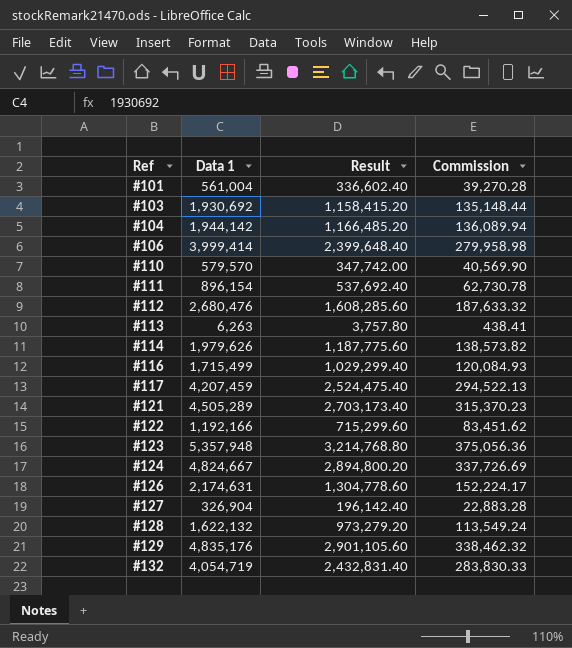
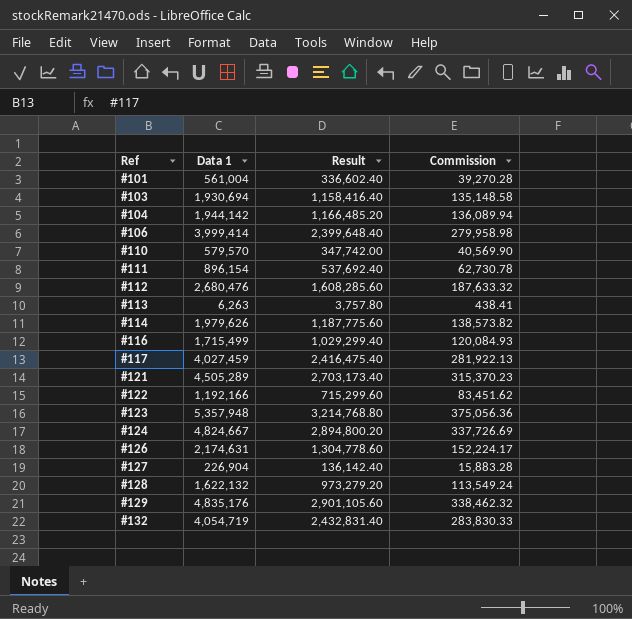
#103 | Data 1: 1,930,692 -> 1,930,694
#103 | Result: 1,158,415.20 -> 1,158,416.40
#103 | Commission: 135,148.44 -> 135,148.58
#117 | Data 1: 4,207,459 -> 4,027,459
#117 | Result: 2,524,475.40 -> 2,416,475.40
#117 | Commission: 294,522.13 -> 281,922.13
#127 | Data 1: 326,904 -> 226,904
#127 | Result: 196,142.40 -> 136,142.40
#127 | Commission: 22,883.28 -> 15,883.28

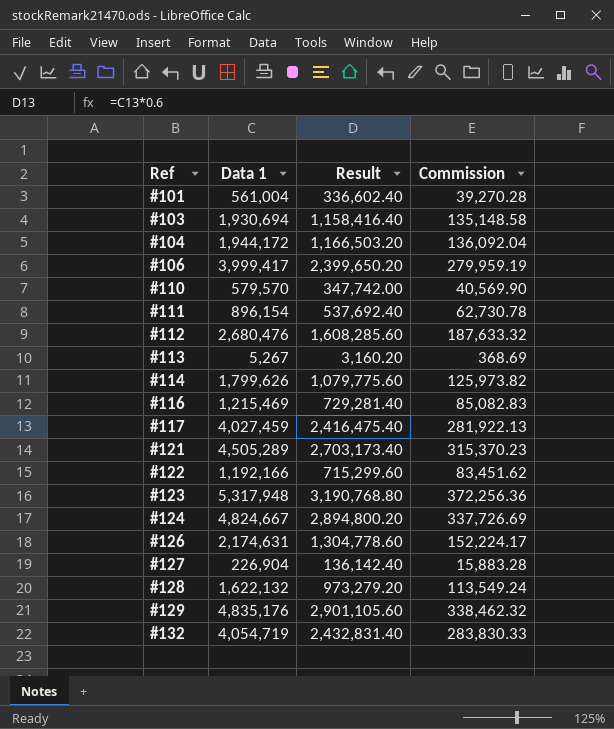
#104 | Data 1: 1,944,142 -> 1,944,172
#104 | Result: 1,166,485.20 -> 1,166,503.20
#104 | Commission: 136,089.94 -> 136,092.04
#106 | Data 1: 3,999,414 -> 3,999,417
#106 | Result: 2,399,648.40 -> 2,399,650.20
#106 | Commission: 279,958.98 -> 279,959.19
#113 | Data 1: 6,263 -> 5,267
#113 | Result: 3,757.80 -> 3,160.20
#113 | Commission: 438.41 -> 368.69
#114 | Data 1: 1,979,626 -> 1,799,626
#114 | Result: 1,187,775.60 -> 1,079,775.60
#114 | Commission: 138,573.82 -> 125,973.82
#116 | Data 1: 1,715,499 -> 1,215,469
#116 | Result: 1,029,299.40 -> 729,281.40
#116 | Commission: 120,084.93 -> 85,082.83
#123 | Data 1: 5,357,948 -> 5,317,948
#123 | Result: 3,214,768.80 -> 3,190,768.80
#123 | Commission: 375,056.36 -> 372,256.36

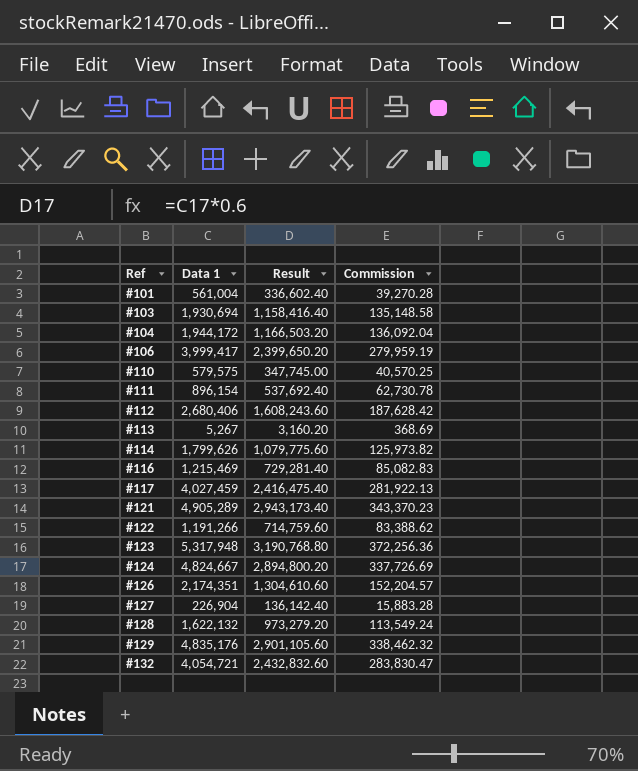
#110 | Data 1: 579,570 -> 579,575
#110 | Result: 347,742.00 -> 347,745.00
#110 | Commission: 40,569.90 -> 40,570.25
#112 | Data 1: 2,680,476 -> 2,680,406
#112 | Result: 1,608,285.60 -> 1,608,243.60
#112 | Commission: 187,633.32 -> 187,628.42
#121 | Data 1: 4,505,289 -> 4,905,289
#121 | Result: 2,703,173.40 -> 2,943,173.40
#121 | Commission: 315,370.23 -> 343,370.23
#122 | Data 1: 1,192,166 -> 1,191,266
#122 | Result: 715,299.60 -> 714,759.60
#122 | Commission: 83,451.62 -> 83,388.62
#126 | Data 1: 2,174,631 -> 2,174,351
#126 | Result: 1,304,778.60 -> 1,304,610.60
#126 | Commission: 152,224.17 -> 152,204.57
#132 | Data 1: 4,054,719 -> 4,054,721
#132 | Result: 2,432,831.40 -> 2,432,832.60
#132 | Commission: 283,830.33 -> 283,830.47

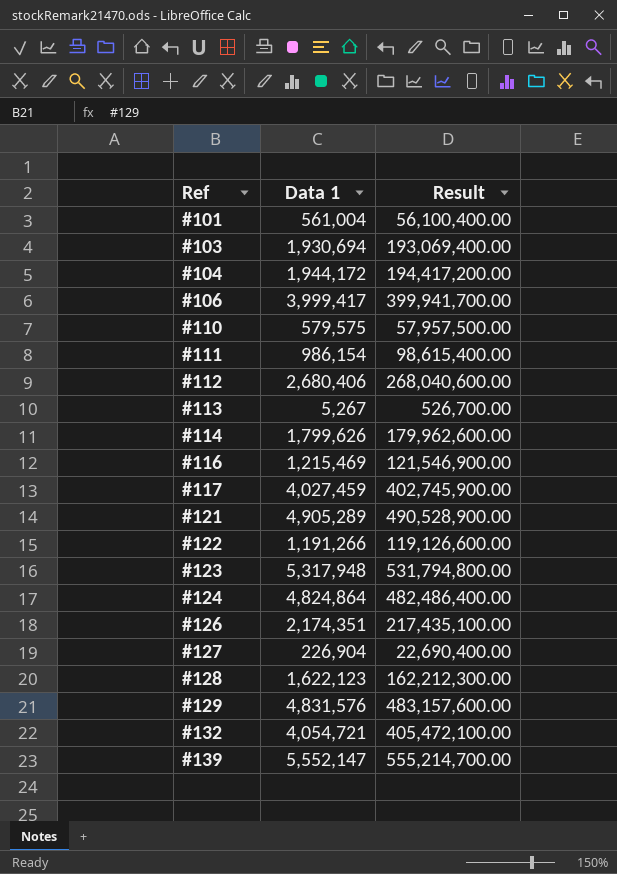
column Commission | formula: [Data 1] * 0.07 -> none
column Result | formula: [Data 1] * 0.6 -> [Data 1] * 100
#111 | Data 1: 896,154 -> 986,154
#124 | Data 1: 4,824,667 -> 4,824,864
#128 | Data 1: 1,622,132 -> 1,622,123
#129 | Data 1: 4,835,176 -> 4,831,576
row #139: none -> 5,552,147 | 555,214,700.00

